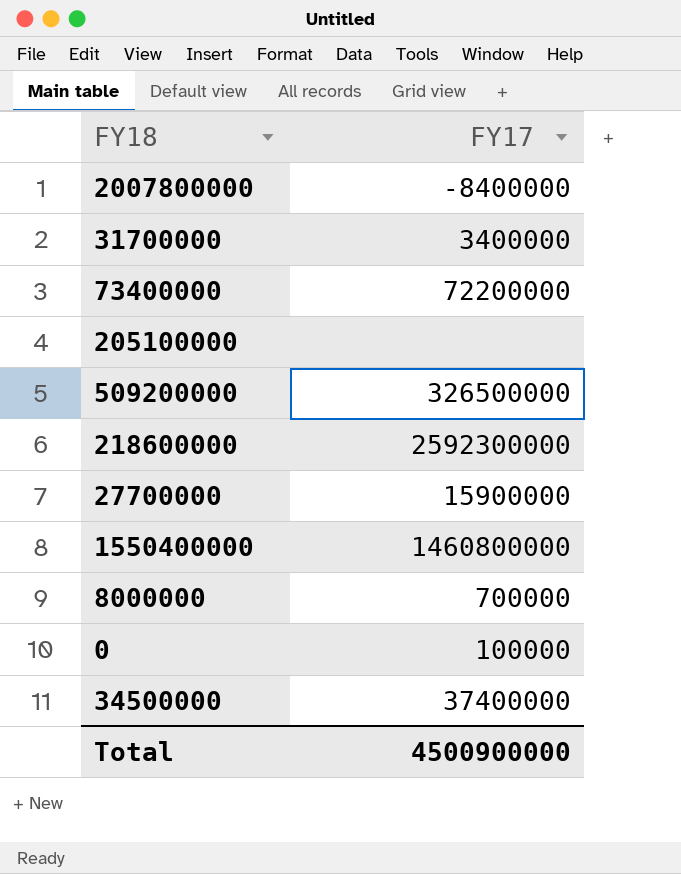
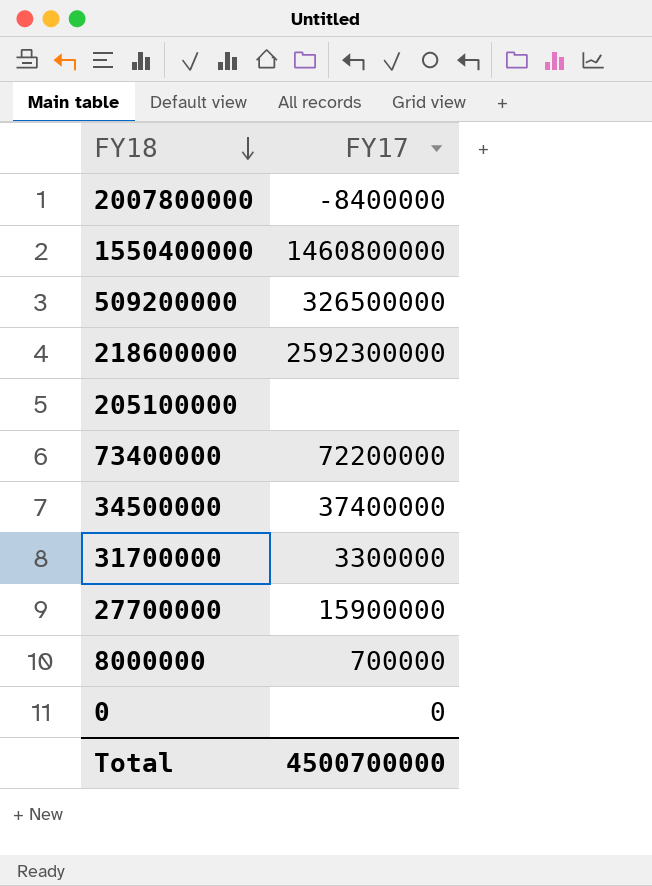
row order: none -> FY18 descending
31700000 | FY17: 3400000 -> 3300000
0 | FY17: 100000 -> 0
Total | FY17: 4500900000 -> 4500700000

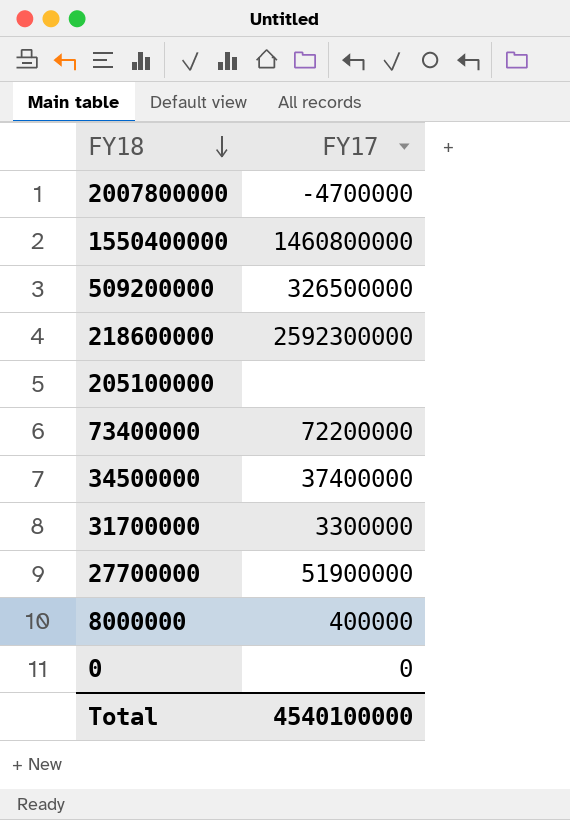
2007800000 | FY17: -8400000 -> -4700000
27700000 | FY17: 15900000 -> 51900000
8000000 | FY17: 700000 -> 400000
Total | FY17: 4500700000 -> 4540100000

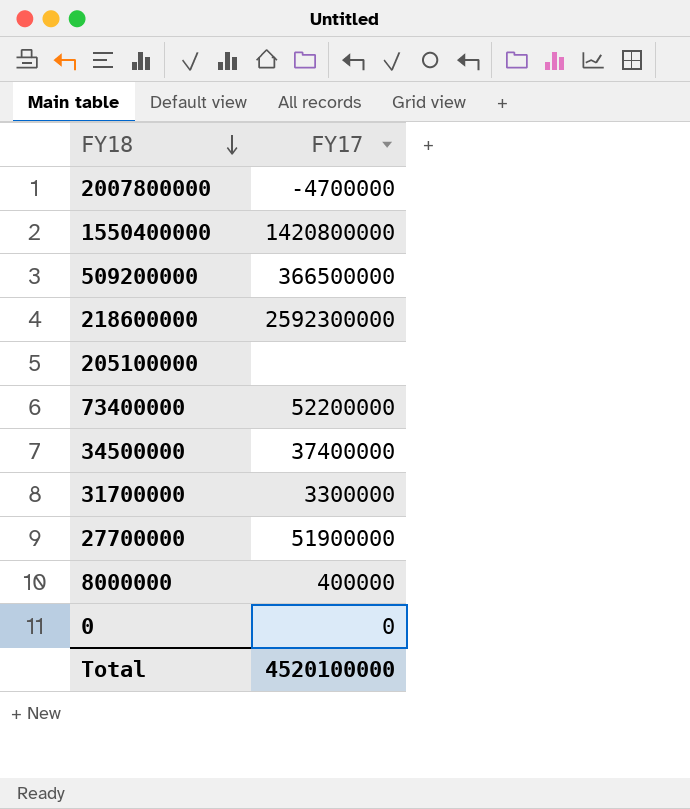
1550400000 | FY17: 1460800000 -> 1420800000
509200000 | FY17: 326500000 -> 366500000
73400000 | FY17: 72200000 -> 52200000
Total | FY17: 4540100000 -> 4520100000

